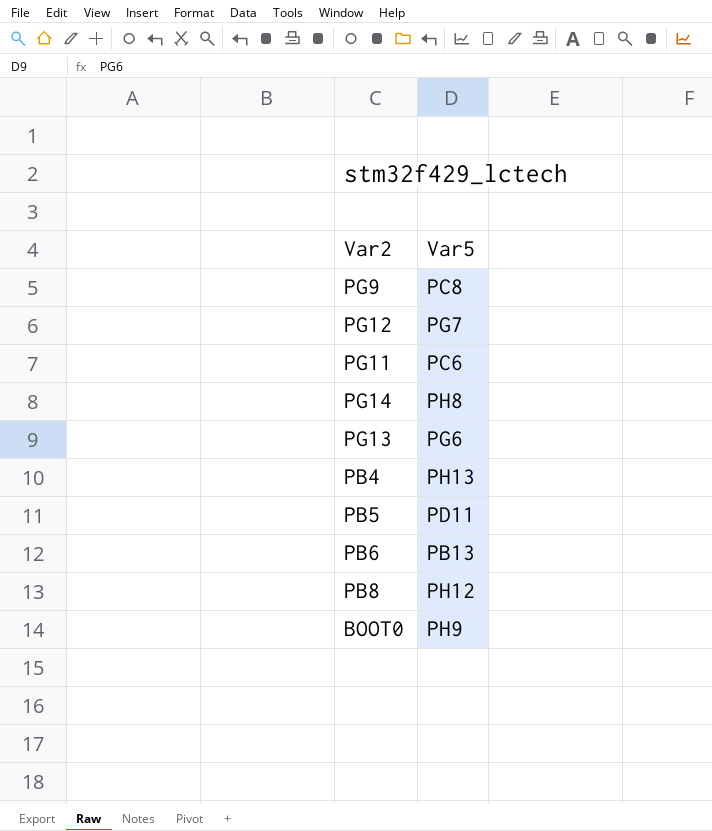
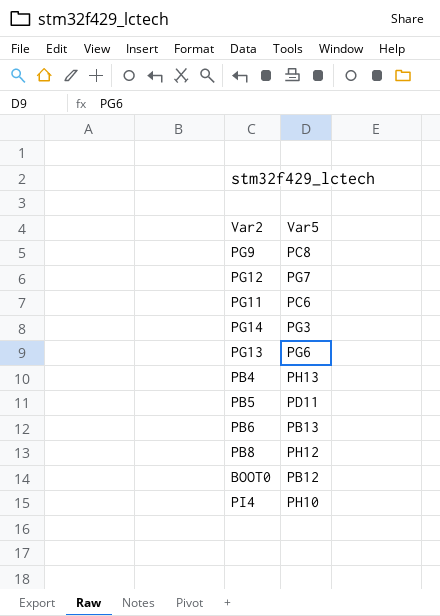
PG14 | Var5: PH8 -> PG3
BOOT0 | Var5: PH9 -> PB12
row PI4: none -> PH10

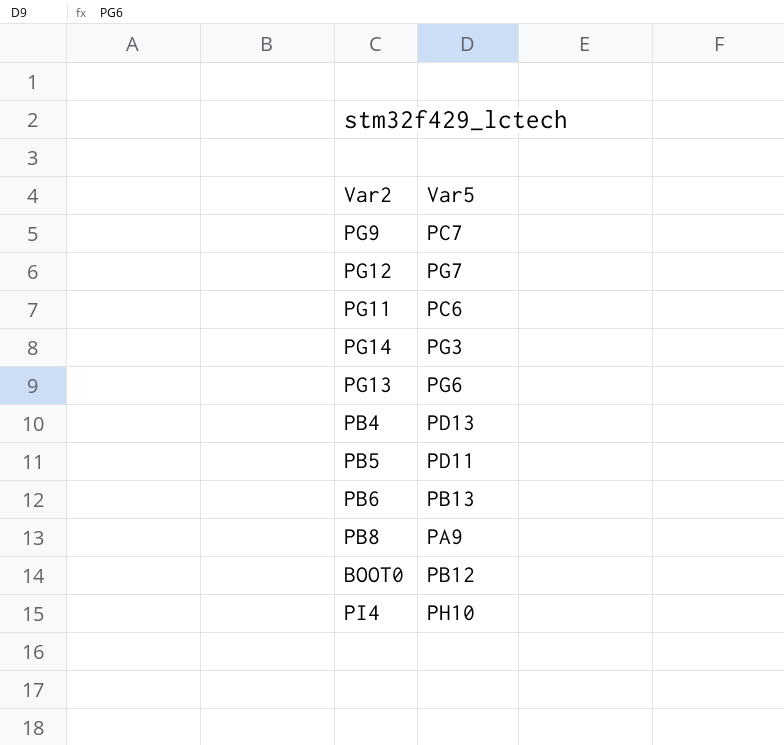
PG9 | Var5: PC8 -> PC7
PB4 | Var5: PH13 -> PD13
PB8 | Var5: PH12 -> PA9

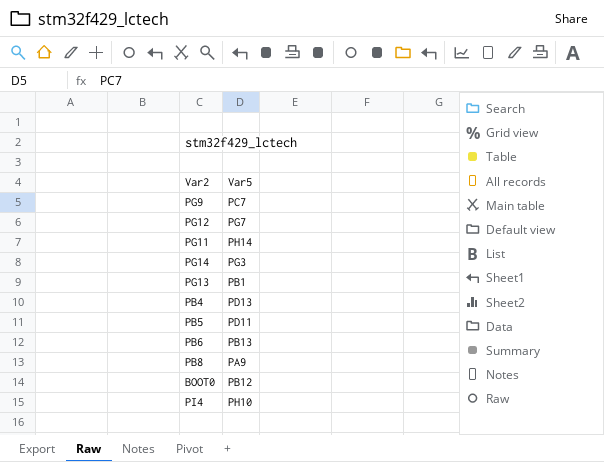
PG11 | Var5: PC6 -> PH14
PG13 | Var5: PG6 -> PB1

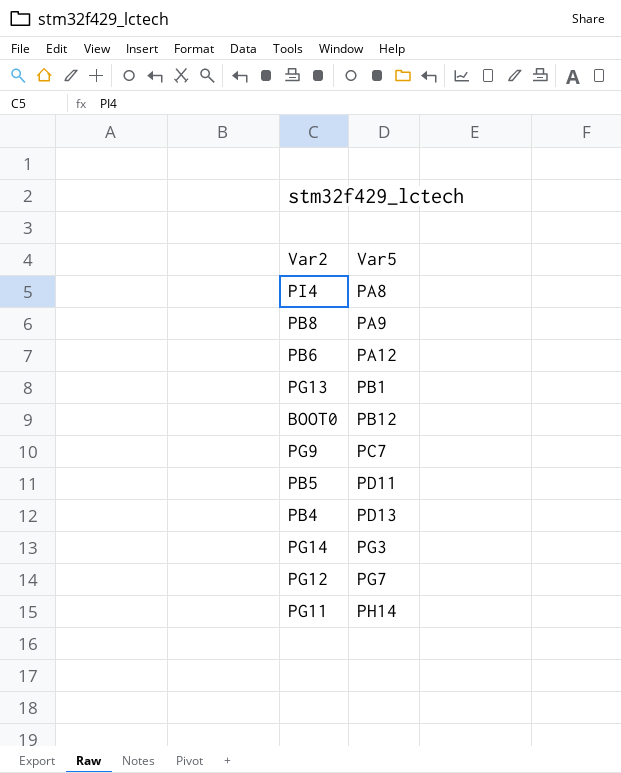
row order: none -> Var5 ascending
PI4 | Var5: PH10 -> PA8
PB6 | Var5: PB13 -> PA12

